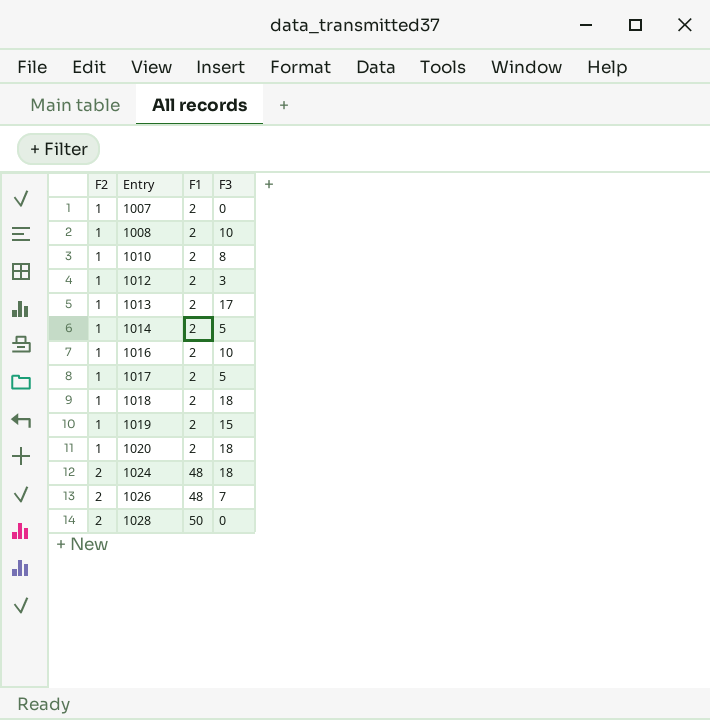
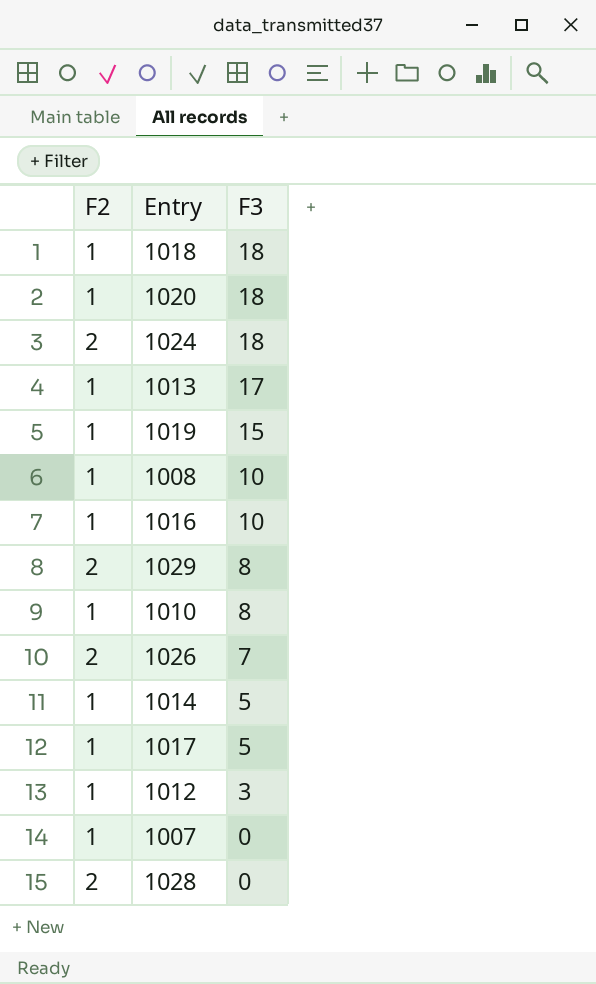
row order: F2 ascending -> F3 descending
column F1 | position: 3 -> none
row 1029: none -> 2 | 8

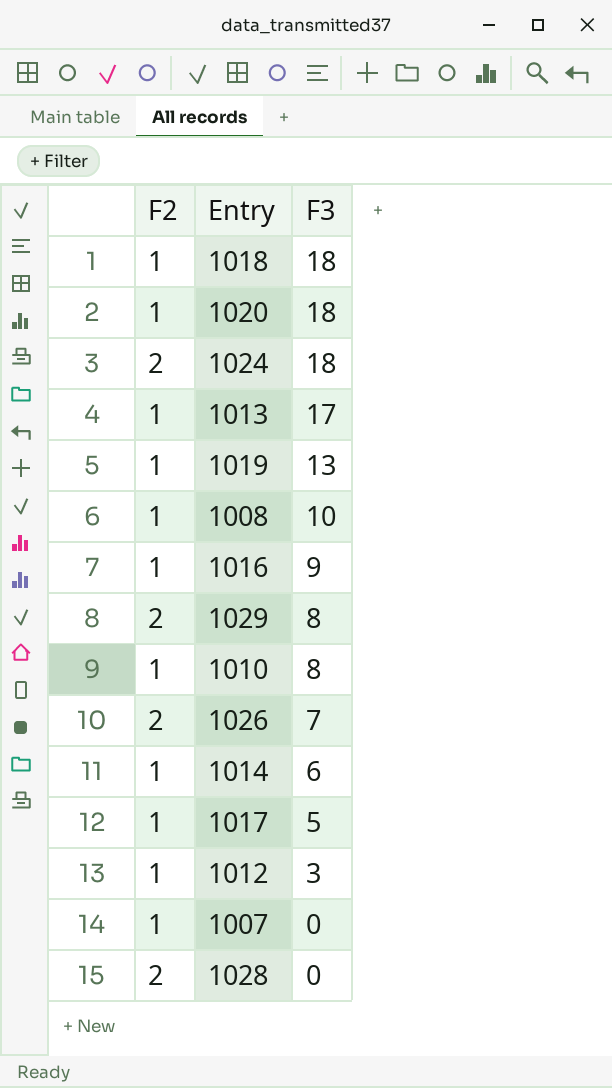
1019 | F3: 15 -> 13
1016 | F3: 10 -> 9
1014 | F3: 5 -> 6

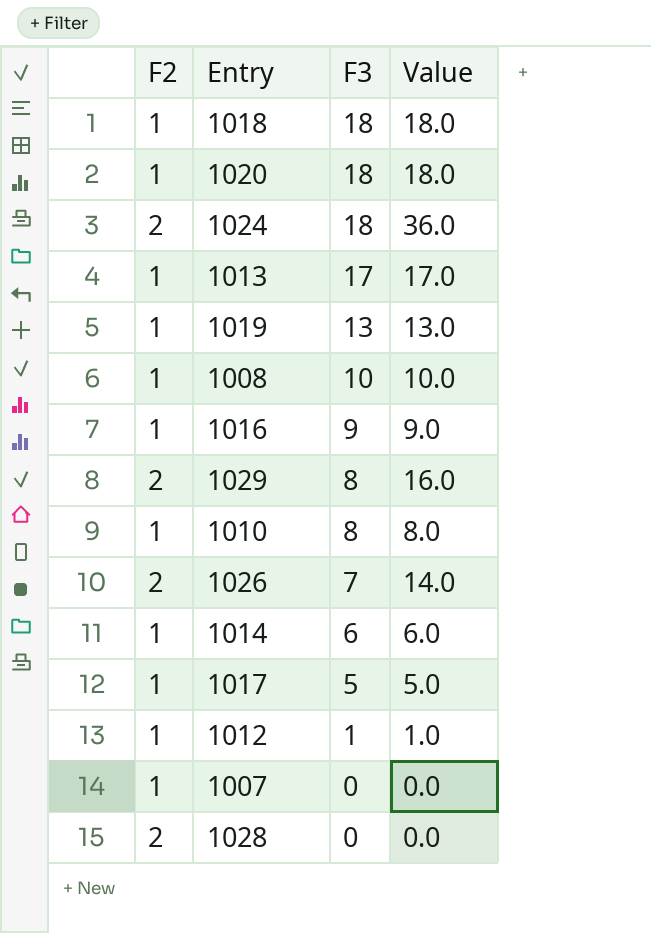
column Value | formula: none -> [F2] * [F3]
1012 | F3: 3 -> 1

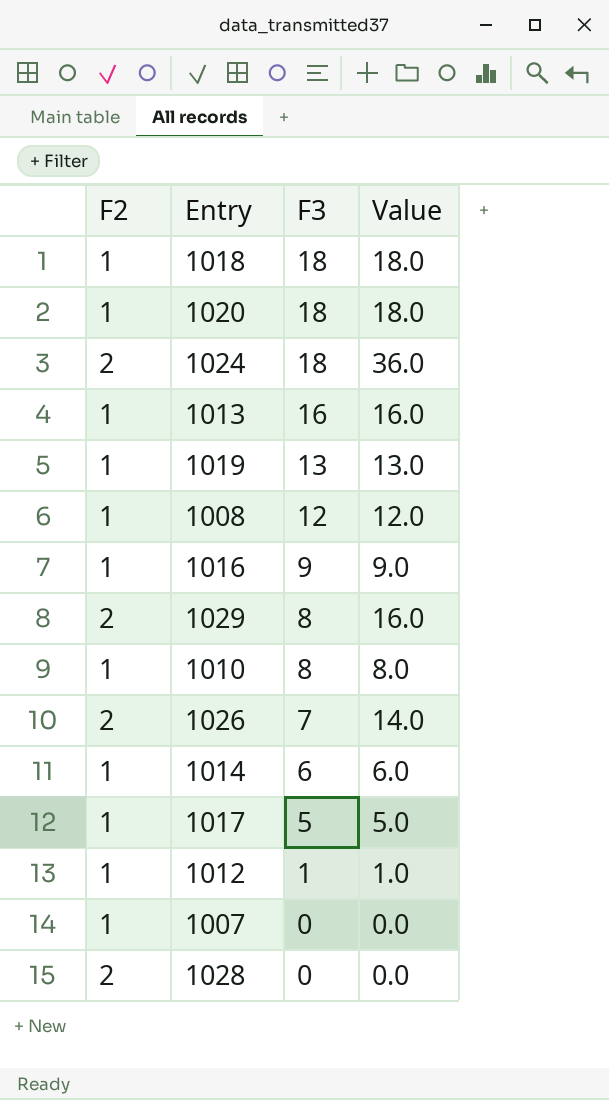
1013 | F3: 17 -> 16
1013 | Value: 17.0 -> 16.0
1008 | F3: 10 -> 12
1008 | Value: 10.0 -> 12.0

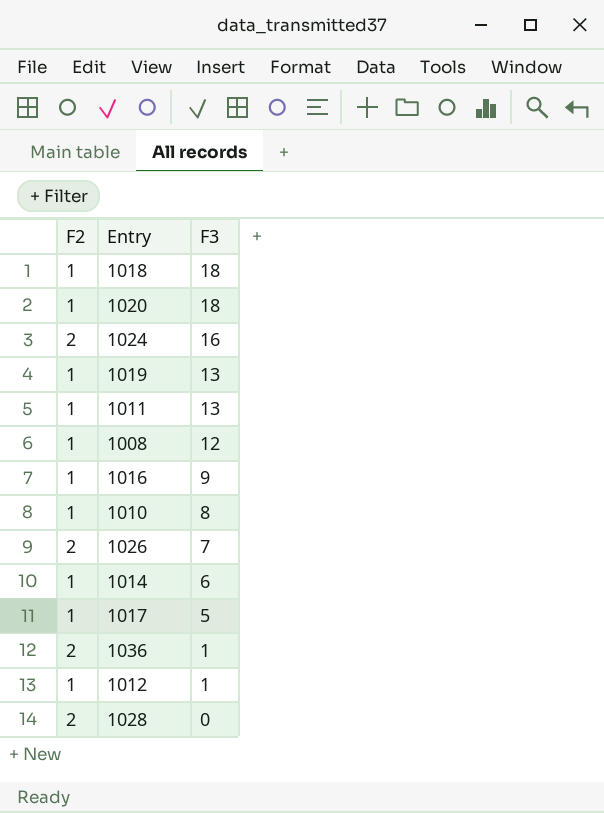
column Value | formula: [F2] * [F3] -> none
row 1013: 1 | 16 | 16.0 -> none
row 1029: 2 | 8 | 16.0 -> none
row 1007: 1 | 0 | 0.0 -> none
1024 | F3: 18 -> 16
row 1011: none -> 1 | 13
row 1036: none -> 2 | 1

